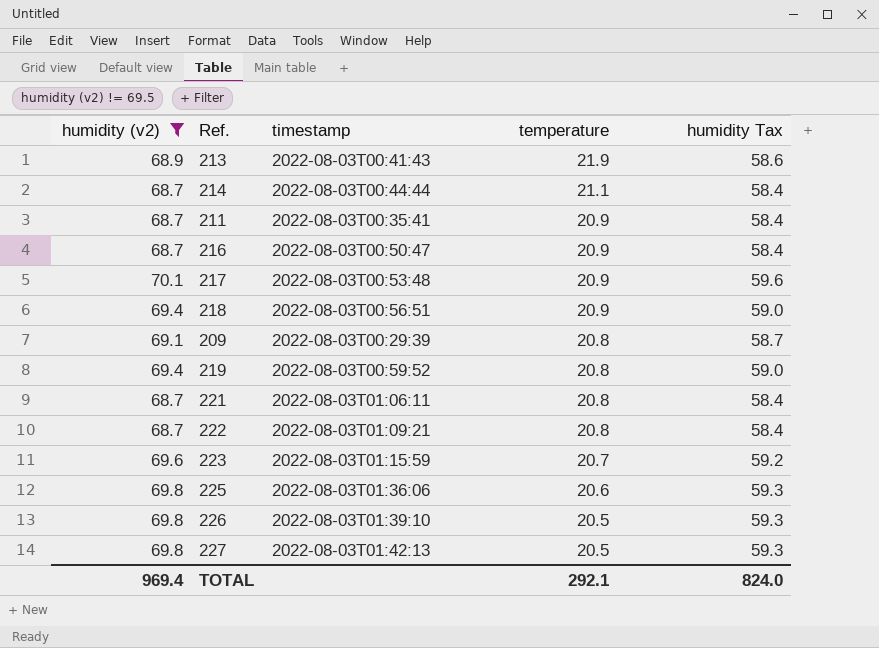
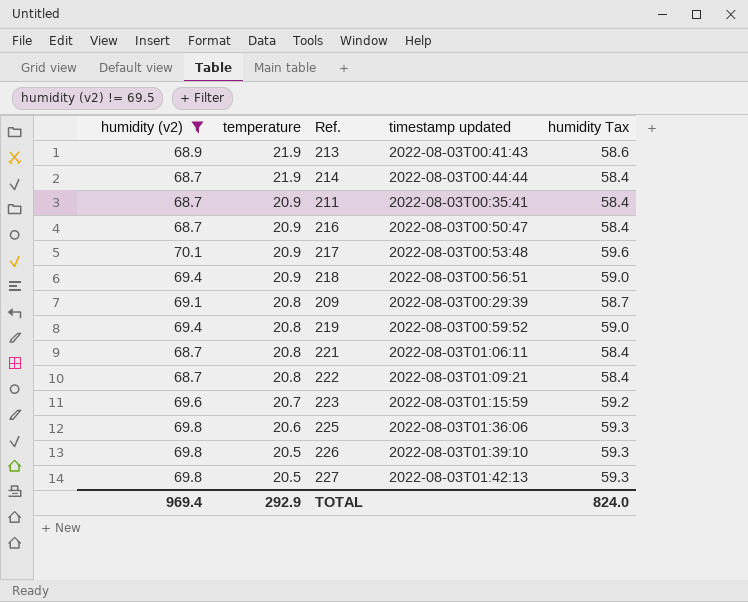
column temperature | position: 4 -> 2
column name: timestamp -> timestamp updated
214 | temperature: 21.1 -> 21.9
TOTAL | temperature: 292.1 -> 292.9

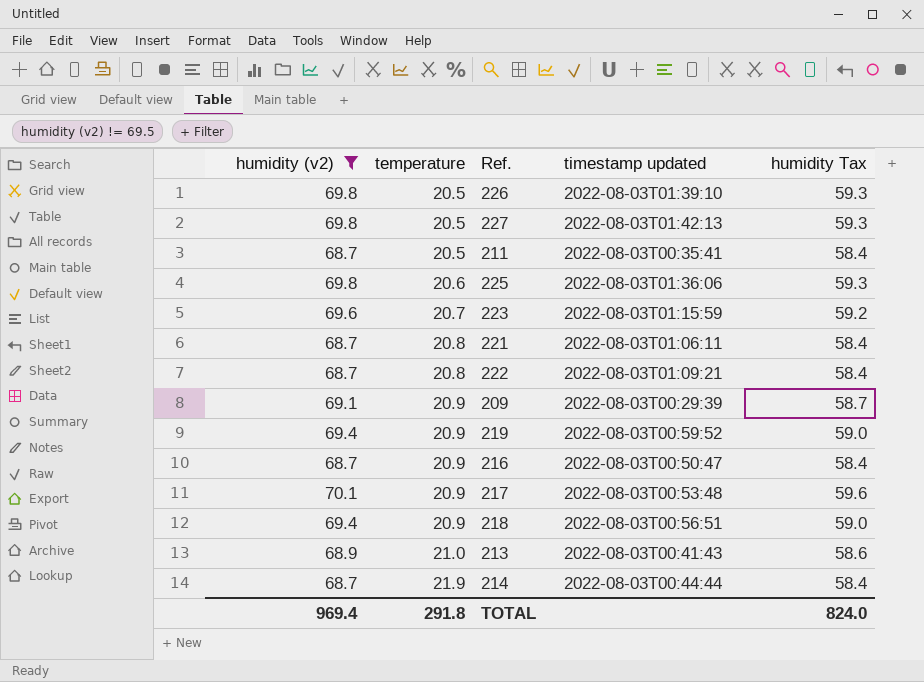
row order: temperature descending -> temperature ascending
211 | temperature: 20.9 -> 20.5
209 | temperature: 20.8 -> 20.9
219 | temperature: 20.8 -> 20.9
213 | temperature: 21.9 -> 21.0
TOTAL | temperature: 292.9 -> 291.8

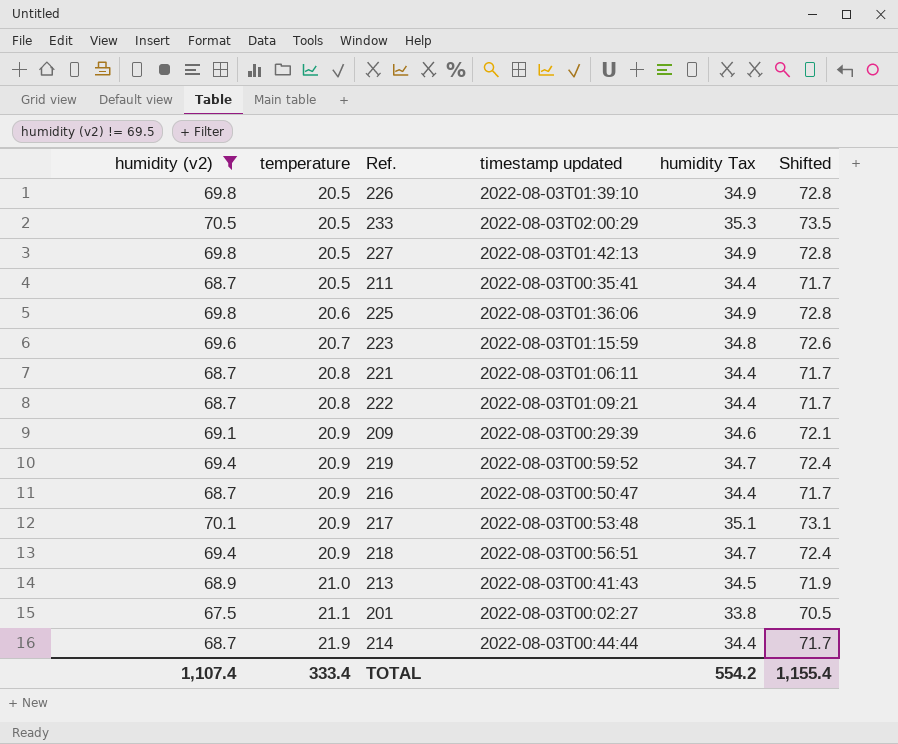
column humidity Tax | formula: [humidity (v2)] * 0.85 -> [humidity (v2)] * 0.5
column Shifted | formula: none -> [humidity (v2)] + 3
row 233: none -> 70.5 | 20.5 | 2022-08-03T02:00:29 | 35.3 | 73.5
row 201: none -> 67.5 | 21.1 | 2022-08-03T00:02:27 | 33.8 | 70.5
TOTAL | humidity (v2): 969.4 -> 1,107.4
TOTAL | temperature: 291.8 -> 333.4
TOTAL | humidity Tax: 824.0 -> 554.2

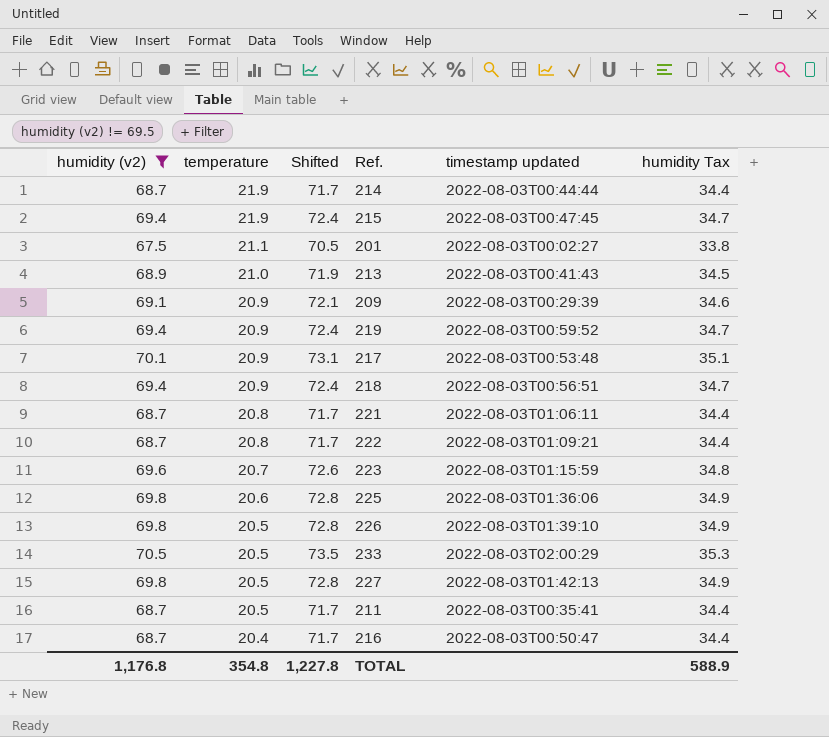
row order: temperature ascending -> temperature descending
column Shifted | position: 6 -> 3
row 215: none -> 69.4 | 21.9 | 72.4 | 2022-08-03T00:47:45 | 34.7
216 | temperature: 20.9 -> 20.4
TOTAL | humidity (v2): 1,107.4 -> 1,176.8
TOTAL | temperature: 333.4 -> 354.8
TOTAL | Shifted: 1,155.4 -> 1,227.8
TOTAL | humidity Tax: 554.2 -> 588.9

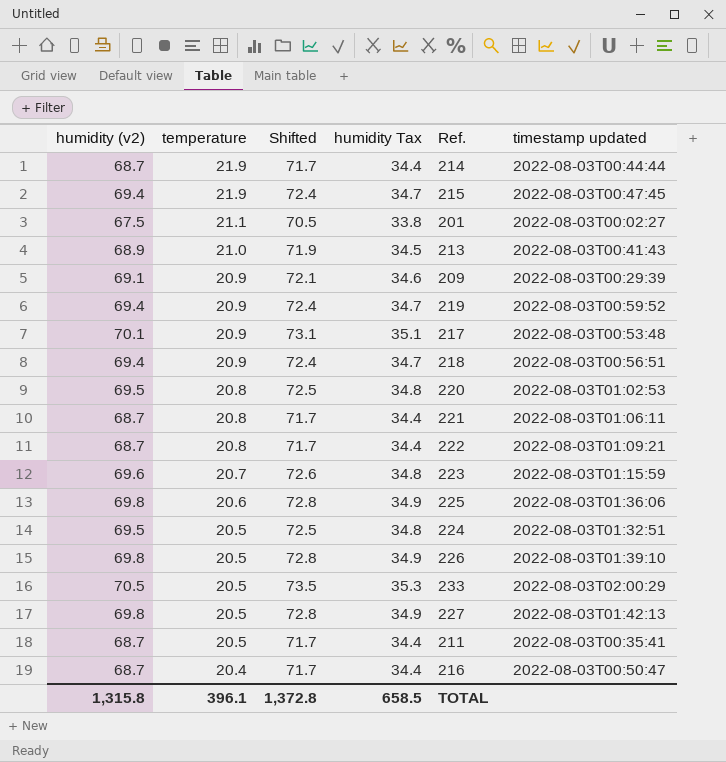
filter: humidity (v2) != 69.5 -> none
column humidity Tax | position: 6 -> 4
TOTAL | humidity (v2): 1,176.8 -> 1,315.8
TOTAL | temperature: 354.8 -> 396.1
TOTAL | Shifted: 1,227.8 -> 1,372.8
TOTAL | humidity Tax: 588.9 -> 658.5

